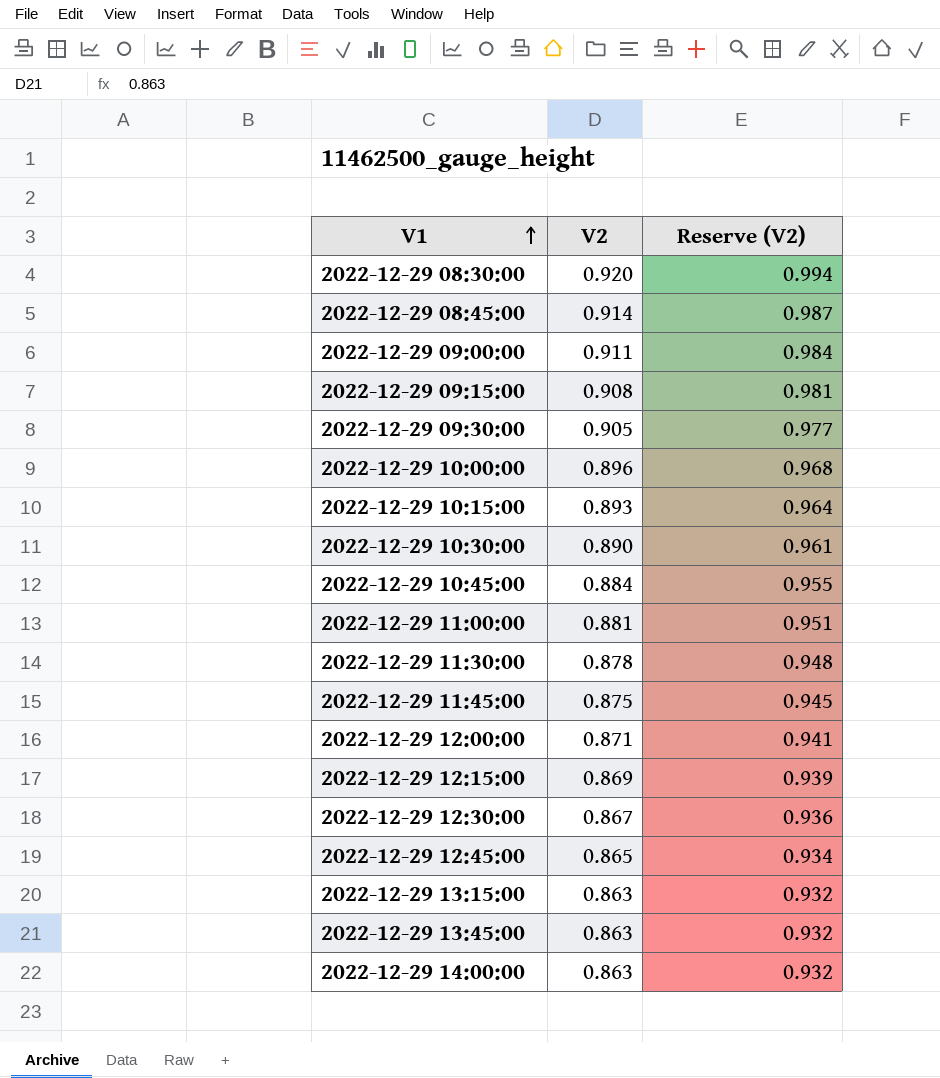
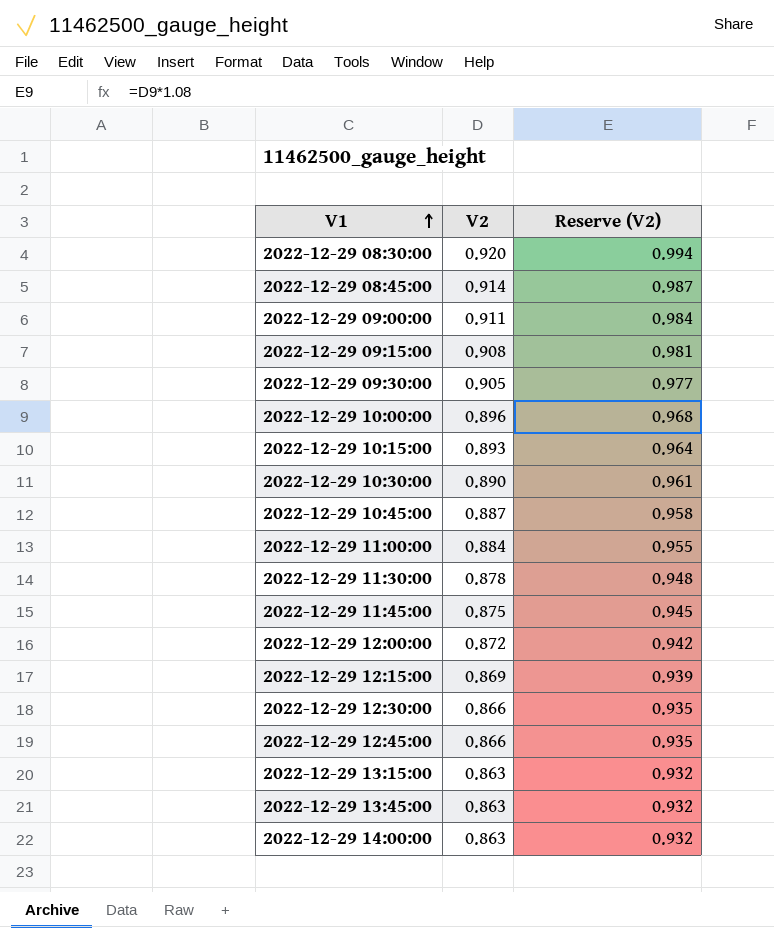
2022-12-29 10:45:00 | V2: 0.884 -> 0.887
2022-12-29 10:45:00 | Reserve (V2): 0.955 -> 0.958
2022-12-29 11:00:00 | V2: 0.881 -> 0.884
2022-12-29 11:00:00 | Reserve (V2): 0.951 -> 0.955
2022-12-29 12:00:00 | V2: 0.871 -> 0.872
2022-12-29 12:00:00 | Reserve (V2): 0.941 -> 0.942
2022-12-29 12:30:00 | V2: 0.867 -> 0.866
2022-12-29 12:30:00 | Reserve (V2): 0.936 -> 0.935
2022-12-29 12:45:00 | V2: 0.865 -> 0.866
2022-12-29 12:45:00 | Reserve (V2): 0.934 -> 0.935

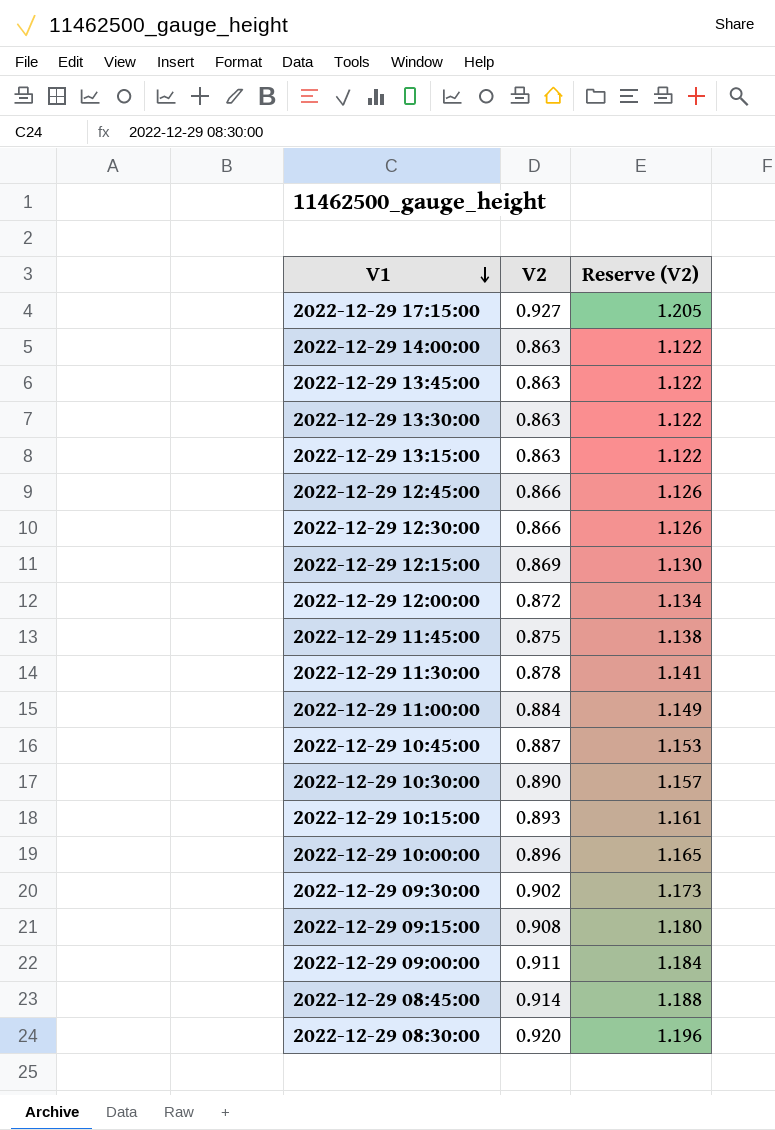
row order: V1 ascending -> V1 descending
column Reserve (V2) | formula: [V2] * 1.08 -> [V2] * 1.3
row 2022-12-29 17:15:00: none -> 0.927 | 1.205
row 2022-12-29 13:30:00: none -> 0.863 | 1.122
2022-12-29 09:30:00 | V2: 0.905 -> 0.902

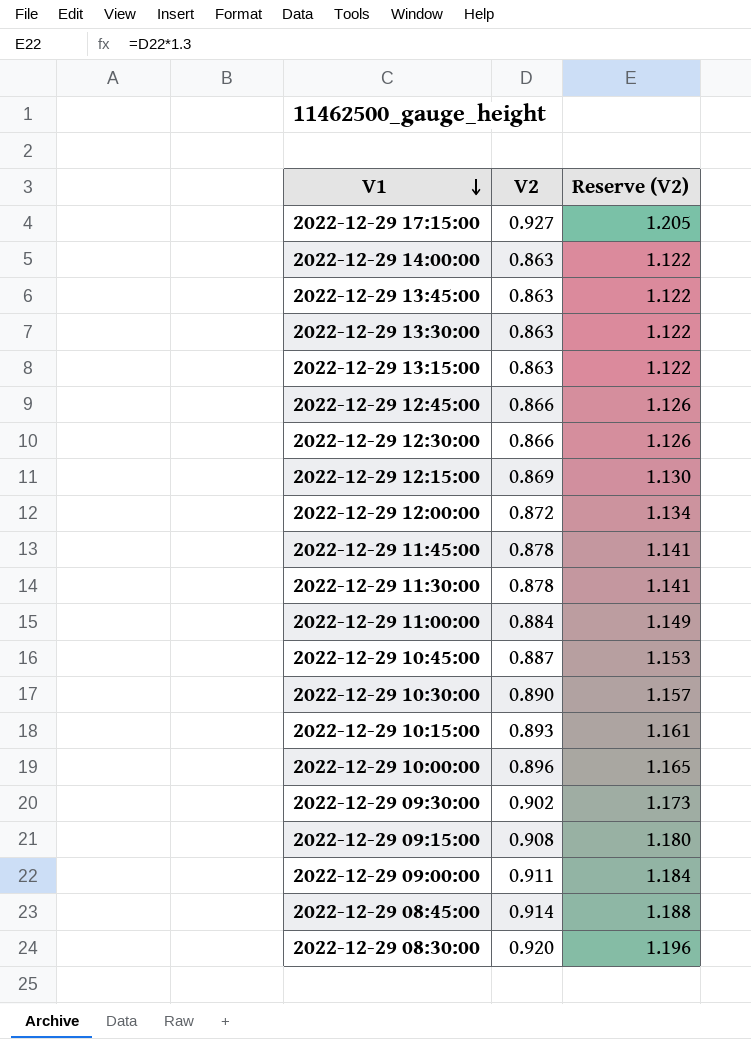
2022-12-29 11:45:00 | V2: 0.875 -> 0.878
2022-12-29 11:45:00 | Reserve (V2): 1.138 -> 1.141

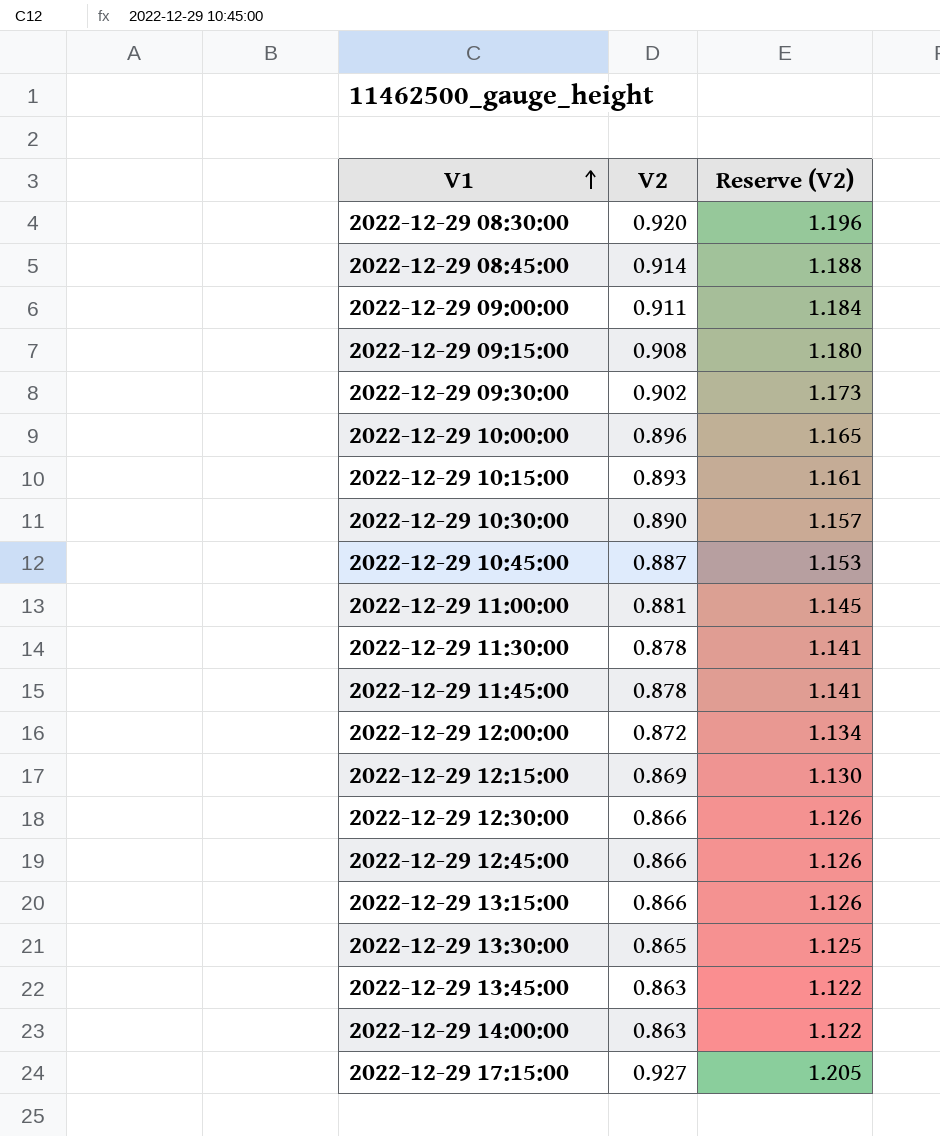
row order: V1 descending -> V1 ascending
2022-12-29 11:00:00 | V2: 0.884 -> 0.881
2022-12-29 11:00:00 | Reserve (V2): 1.149 -> 1.145
2022-12-29 13:15:00 | V2: 0.863 -> 0.866
2022-12-29 13:15:00 | Reserve (V2): 1.122 -> 1.126
2022-12-29 13:30:00 | V2: 0.863 -> 0.865
2022-12-29 13:30:00 | Reserve (V2): 1.122 -> 1.125

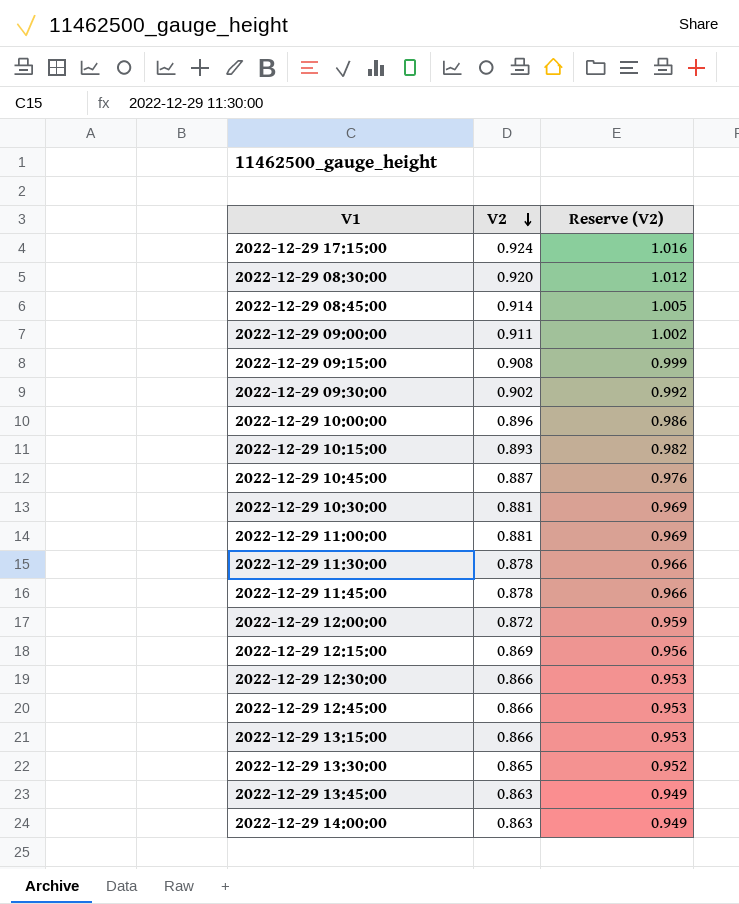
row order: V1 ascending -> V2 descending
column Reserve (V2) | formula: [V2] * 1.3 -> [V2] * 1.1
2022-12-29 17:15:00 | V2: 0.927 -> 0.924
2022-12-29 10:30:00 | V2: 0.890 -> 0.881

